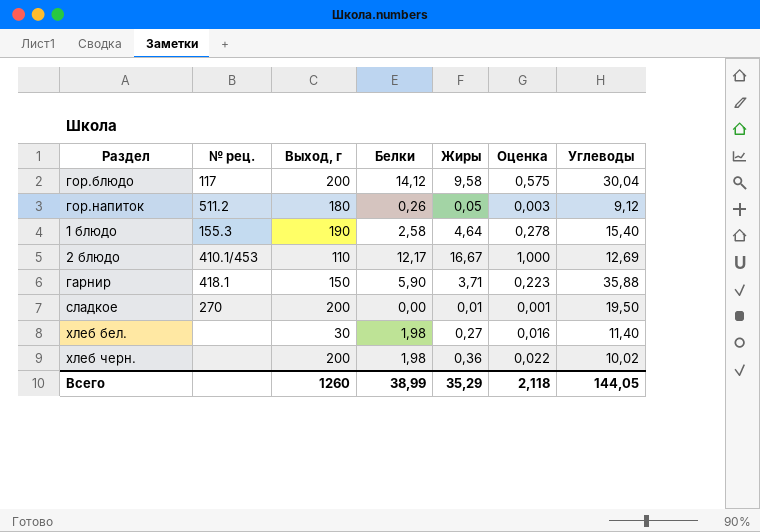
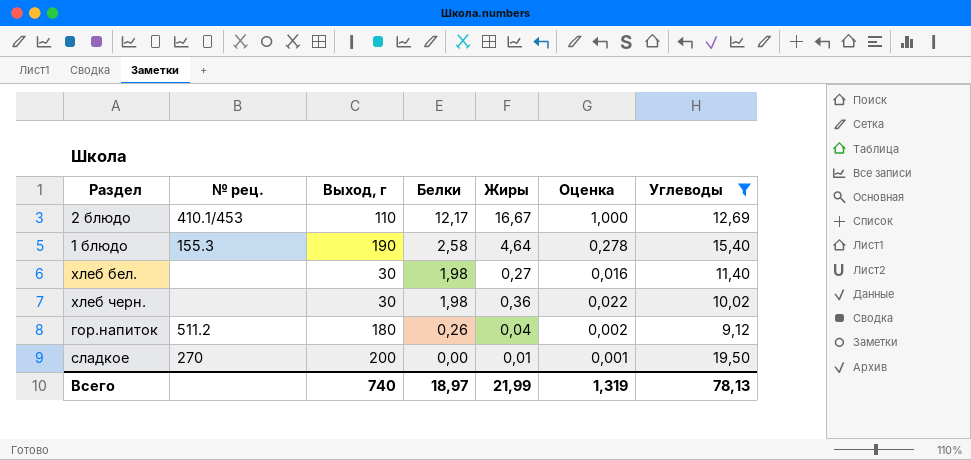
filter: none -> Углеводы <= 19,50
row order: none -> Белки descending
хлеб черн. | Выход, г: 200 -> 30
гор.напиток | Жиры: 0,05 -> 0,04
гор.напиток | Оценка: 0,003 -> 0,002
Всего | Выход, г: 1260 -> 740
Всего | Белки: 38,99 -> 18,97
Всего | Жиры: 35,29 -> 21,99
Всего | Оценка: 2,118 -> 1,319
Всего | Углеводы: 144,05 -> 78,13

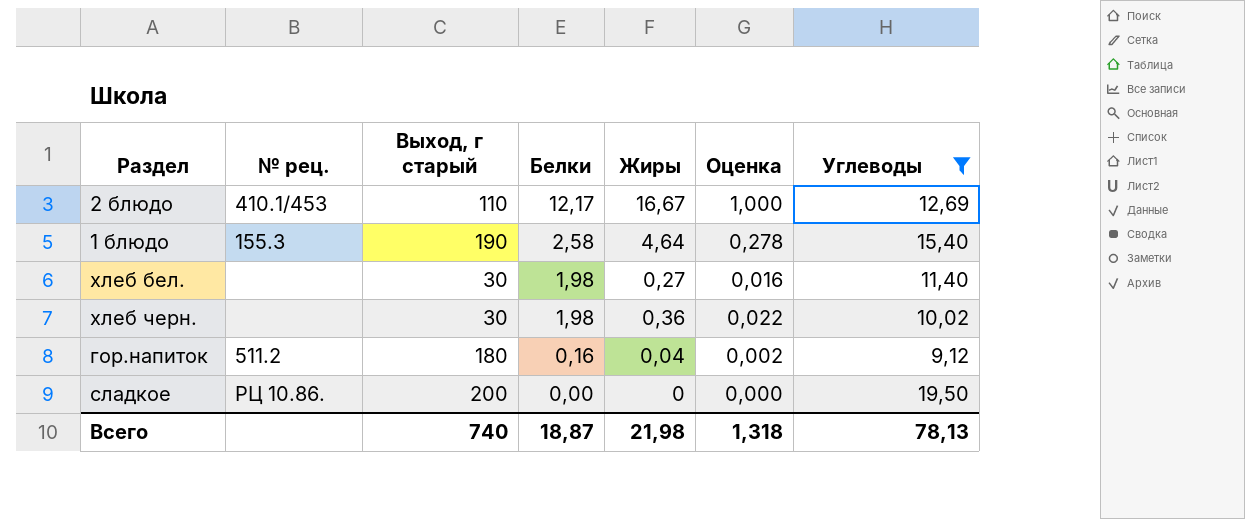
column name: Выход, г -> Выход, г старый
гор.напиток | Белки: 0,26 -> 0,16
сладкое | № рец.: 270 -> РЦ 10.86.
сладкое | Жиры: 0,01 -> 0
сладкое | Оценка: 0,001 -> 0,000
Всего | Белки: 18,97 -> 18,87
Всего | Жиры: 21,99 -> 21,98
Всего | Оценка: 1,319 -> 1,318

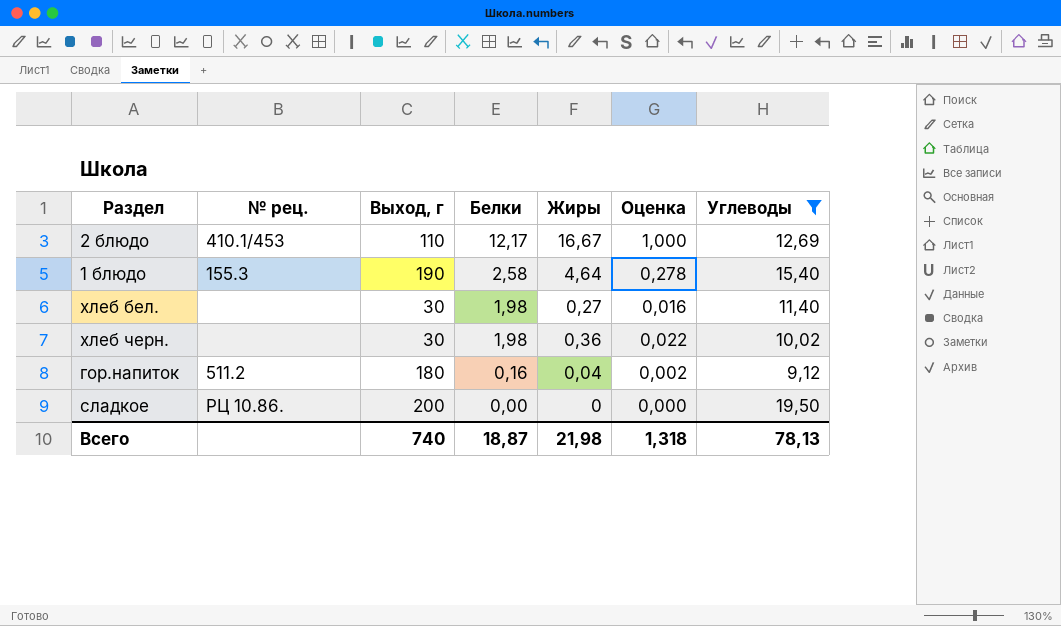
column name: Выход, г старый -> Выход, г

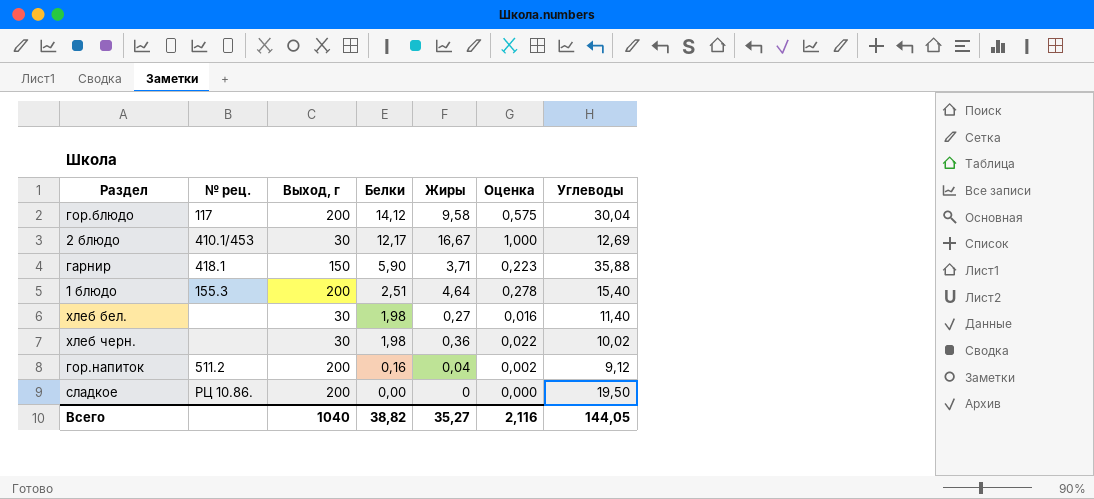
filter: Углеводы <= 19,50 -> none
2 блюдо | Выход, г: 110 -> 30
1 блюдо | Выход, г: 190 -> 200
1 блюдо | Белки: 2,58 -> 2,51
гор.напиток | Выход, г: 180 -> 200
Всего | Выход, г: 740 -> 1040
Всего | Белки: 18,87 -> 38,82
Всего | Жиры: 21,98 -> 35,27
Всего | Оценка: 1,318 -> 2,116
Всего | Углеводы: 78,13 -> 144,05

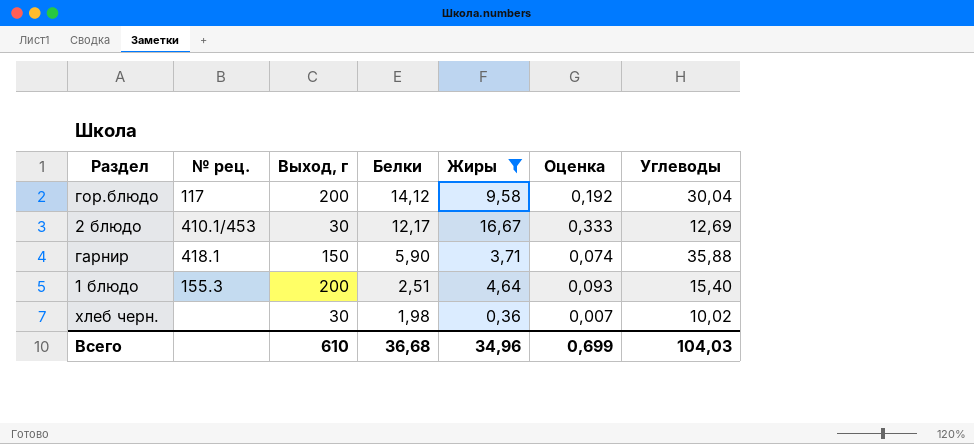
filter: none -> Жиры >= 0,36
column Оценка | formula: [Жиры] * 0,06 -> [Жиры] * 0,02
Всего | Выход, г: 1040 -> 610
Всего | Белки: 38,82 -> 36,68
Всего | Жиры: 35,27 -> 34,96
Всего | Оценка: 2,116 -> 0,699
Всего | Углеводы: 144,05 -> 104,03

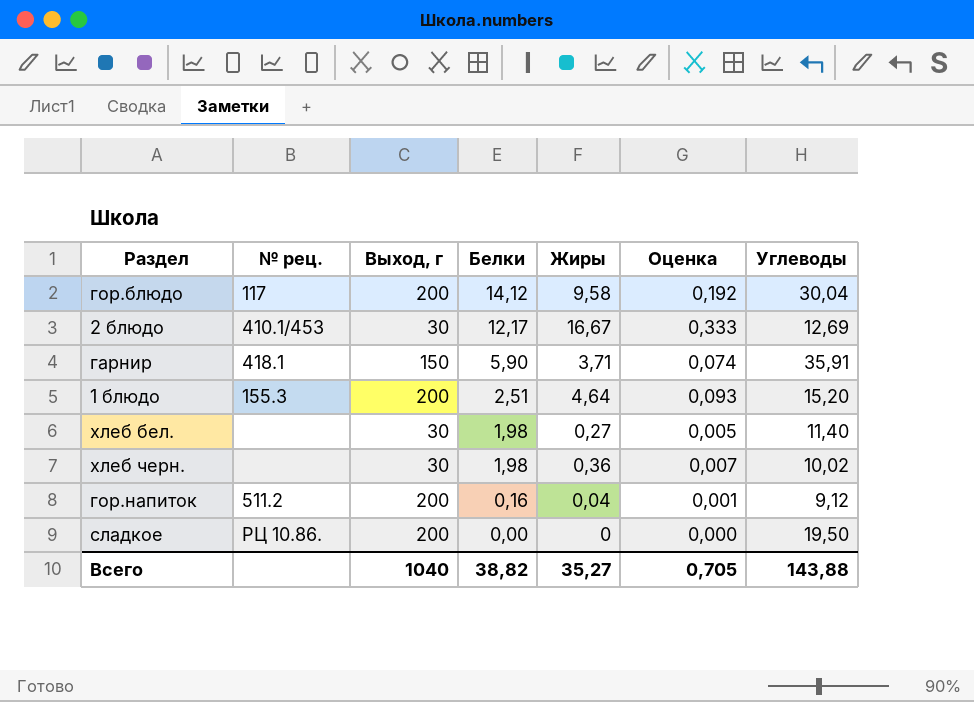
filter: Жиры >= 0,36 -> none
гарнир | Углеводы: 35,88 -> 35,91
1 блюдо | Углеводы: 15,40 -> 15,20
Всего | Выход, г: 610 -> 1040
Всего | Белки: 36,68 -> 38,82
Всего | Жиры: 34,96 -> 35,27
Всего | Оценка: 0,699 -> 0,705
Всего | Углеводы: 104,03 -> 143,88

